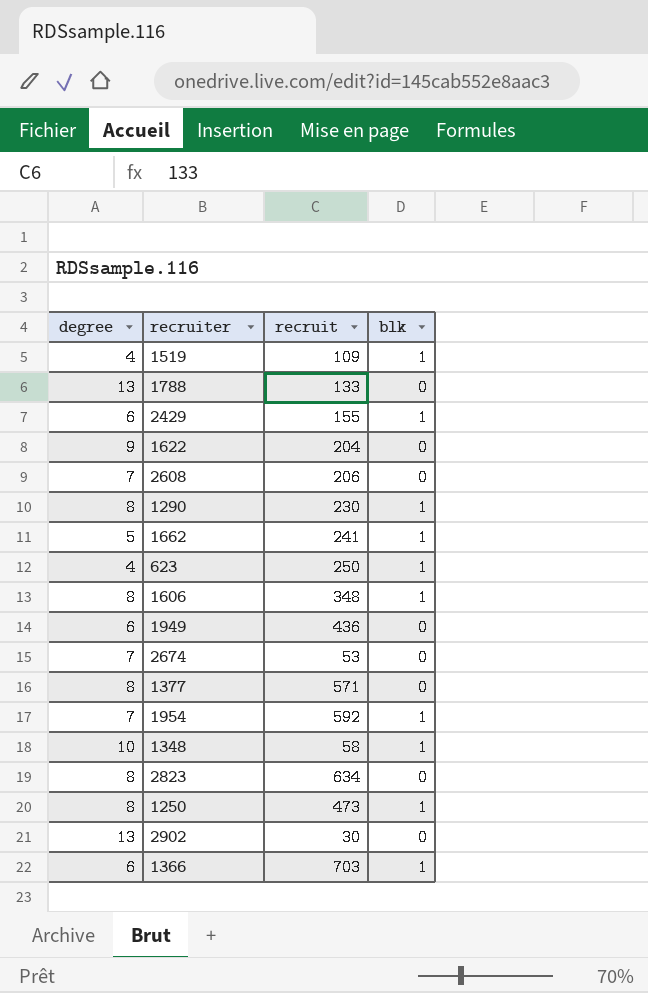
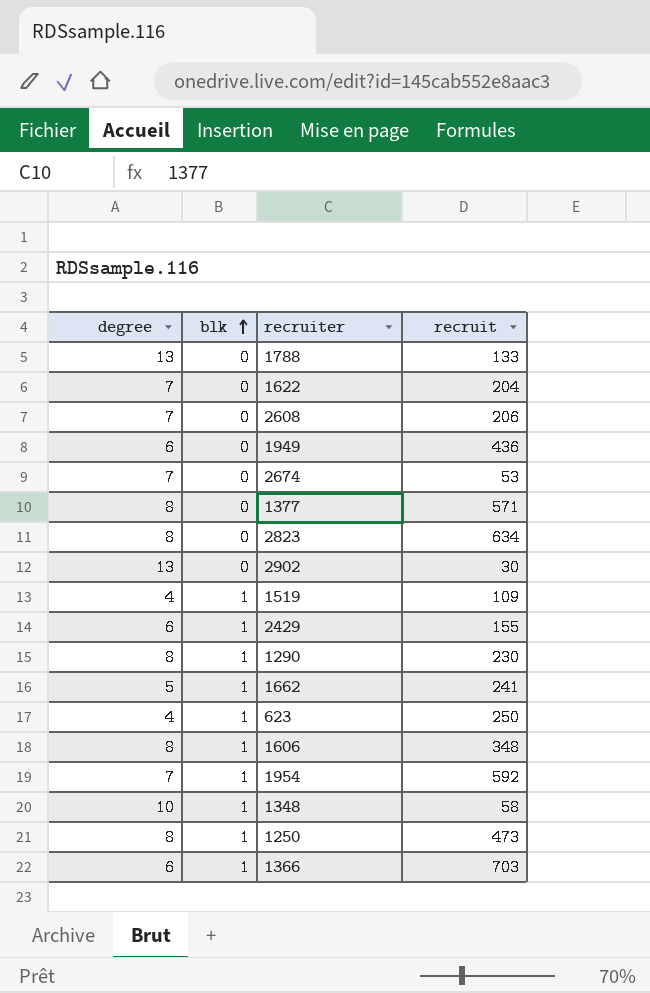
row order: none -> blk ascending
column blk | position: 4 -> 2
1622 | degree: 9 -> 7

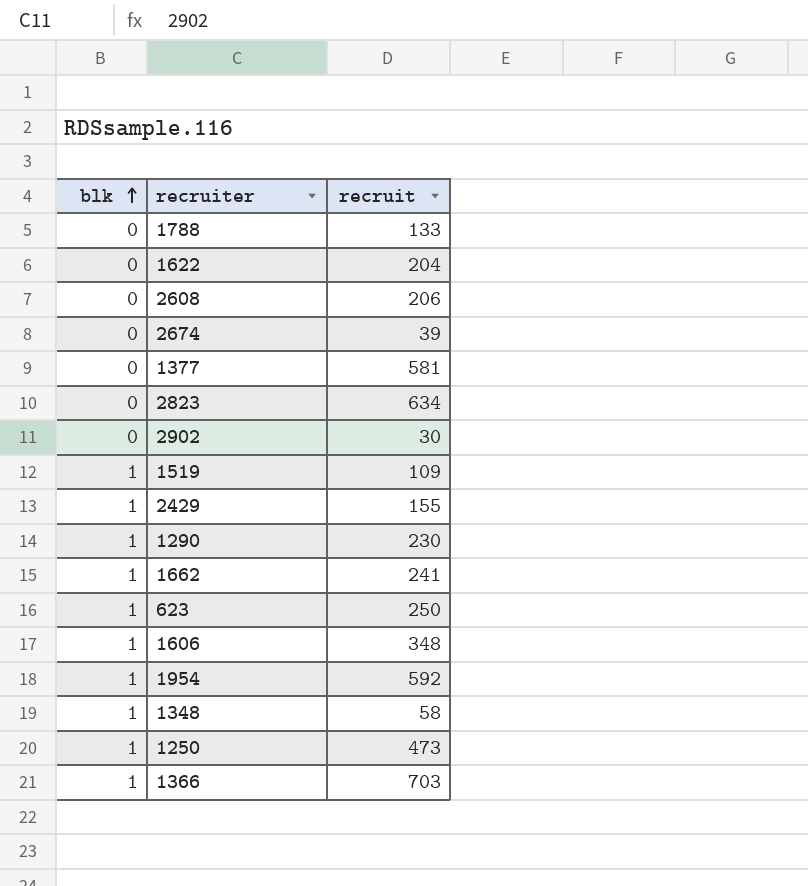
column degree | position: 1 -> none
row 1949: 6 | 0 | 436 -> none
2674 | recruit: 53 -> 39
1377 | recruit: 571 -> 581

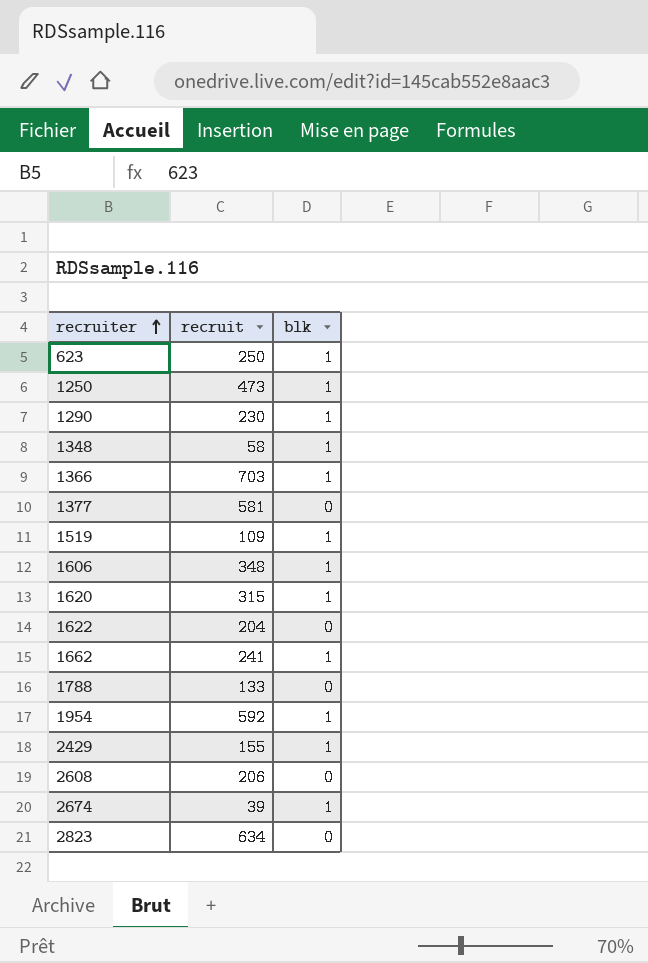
row order: blk ascending -> recruiter ascending
column blk | position: 1 -> 3
row 2902: 0 | 30 -> none
row 1620: none -> 315 | 1
2674 | blk: 0 -> 1

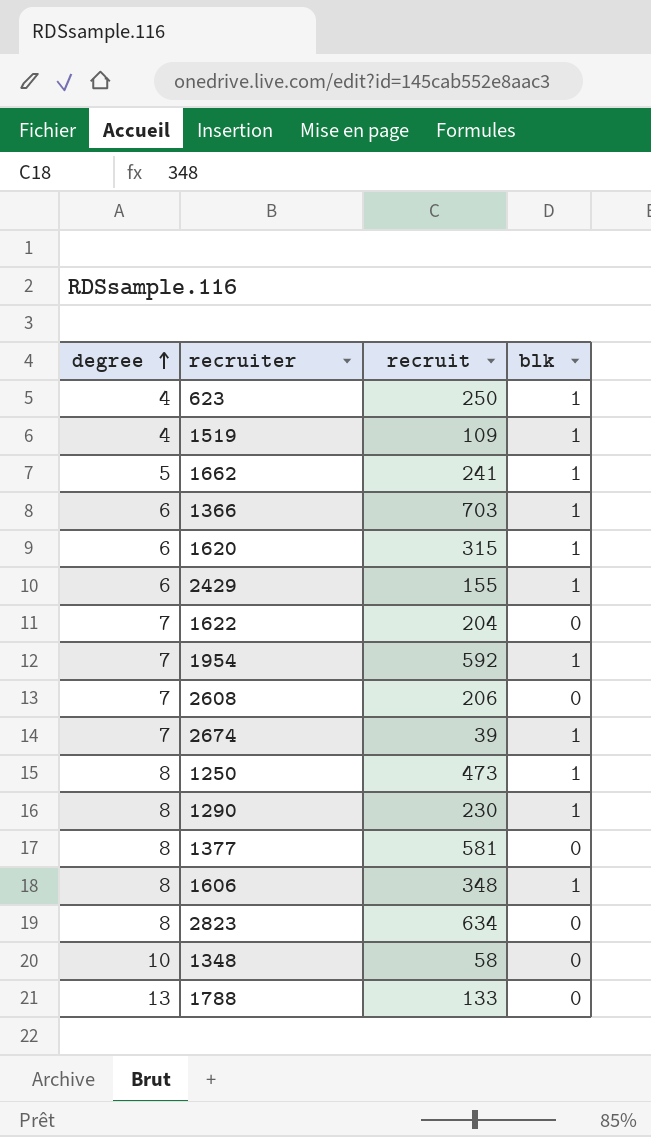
row order: recruiter ascending -> degree ascending
column degree | position: none -> 1
1348 | blk: 1 -> 0

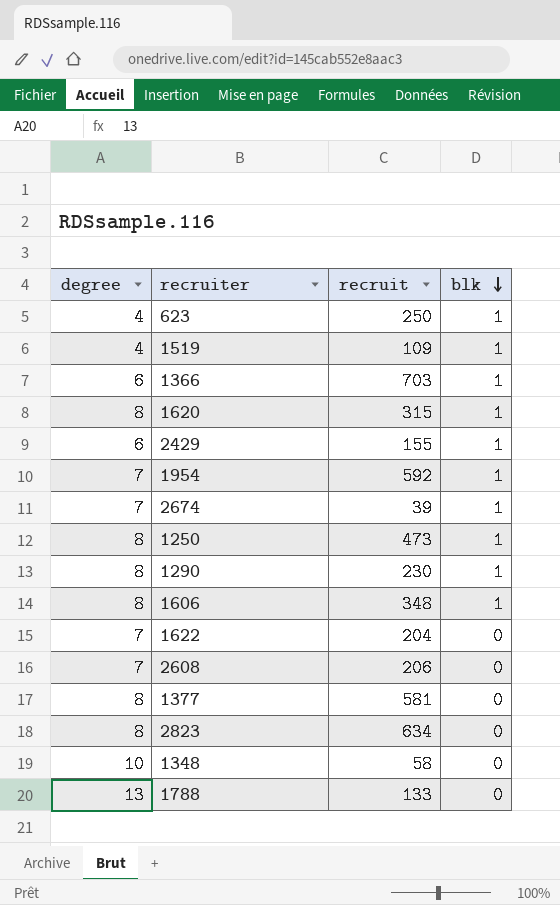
row order: degree ascending -> blk descending
row 1662: 5 | 241 | 1 -> none
1620 | degree: 6 -> 8

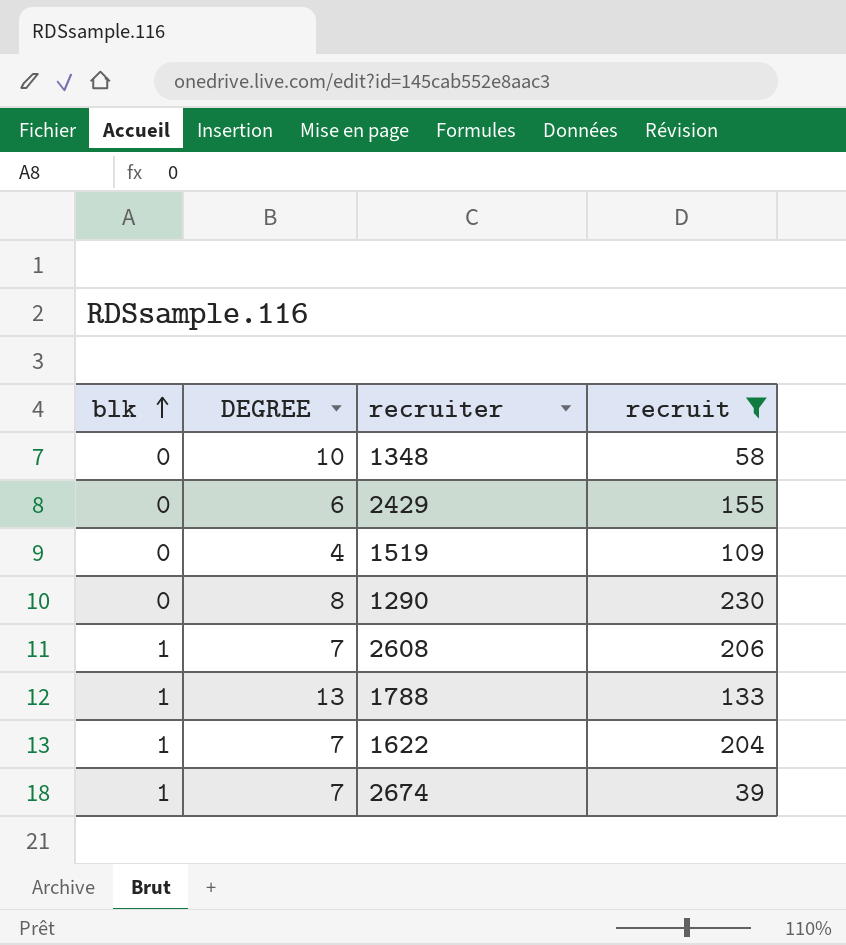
filter: none -> recruit <= 230
row order: blk descending -> blk ascending
column blk | position: 4 -> 1
column name: degree -> DEGREE
2429 | blk: 1 -> 0
1519 | blk: 1 -> 0
1290 | blk: 1 -> 0
2608 | blk: 0 -> 1
1788 | blk: 0 -> 1
1622 | blk: 0 -> 1

